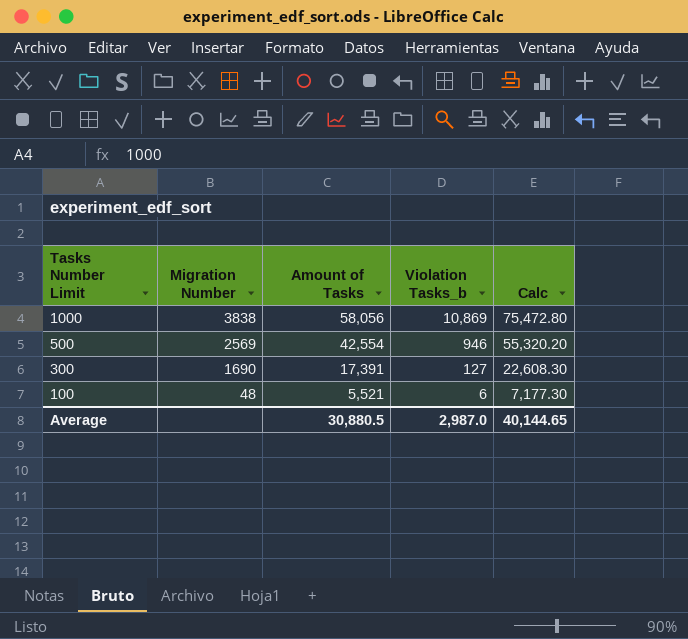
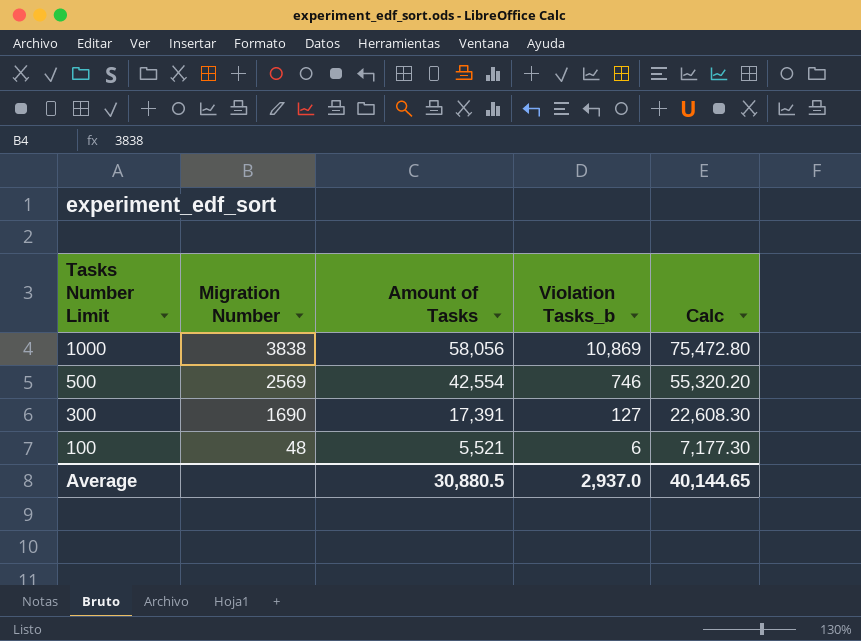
500 | Violation Tasks_b: 946 -> 746
Average | Violation Tasks_b: 2,987.0 -> 2,937.0

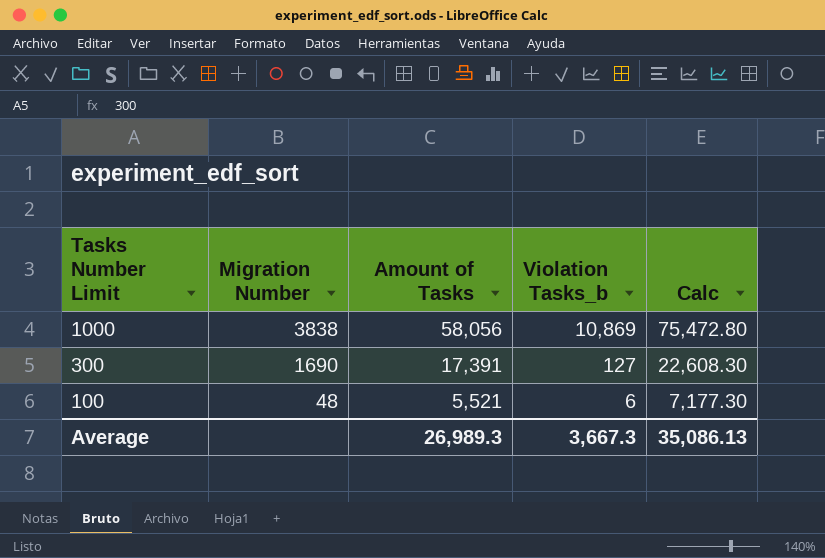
row 500: 2569 | 42,554 | 746 | 55,320.20 -> none
Average | Amount of Tasks: 30,880.5 -> 26,989.3
Average | Violation Tasks_b: 2,937.0 -> 3,667.3
Average | Calc: 40,144.65 -> 35,086.13

